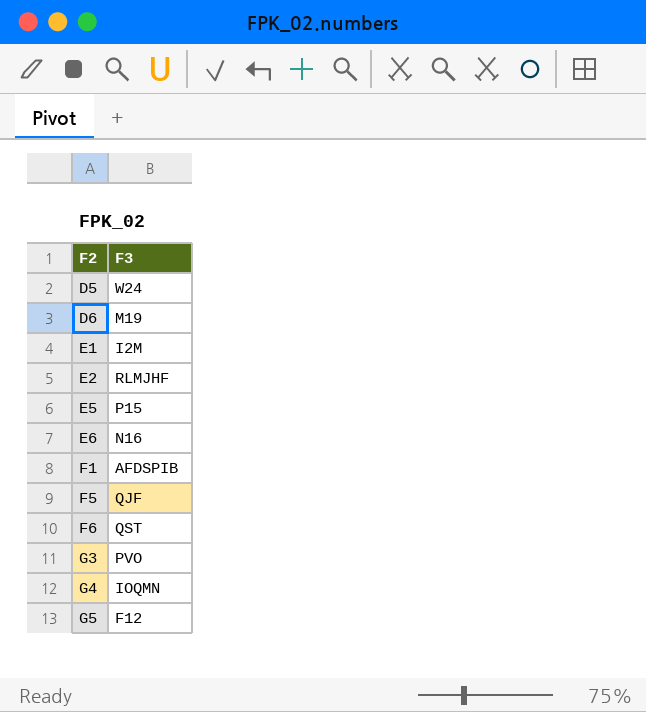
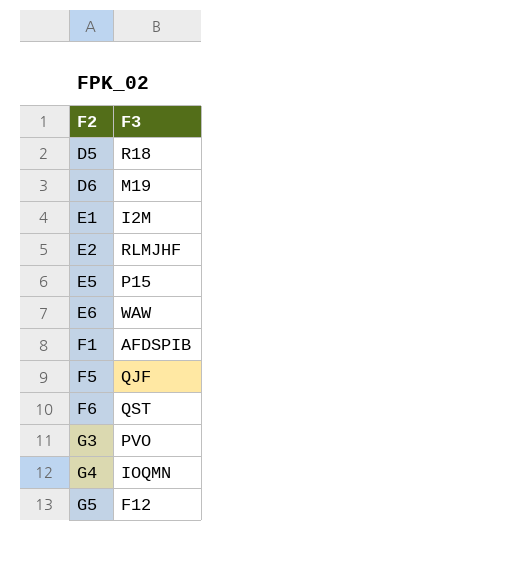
D5 | F3: W24 -> R18
E6 | F3: N16 -> WAW

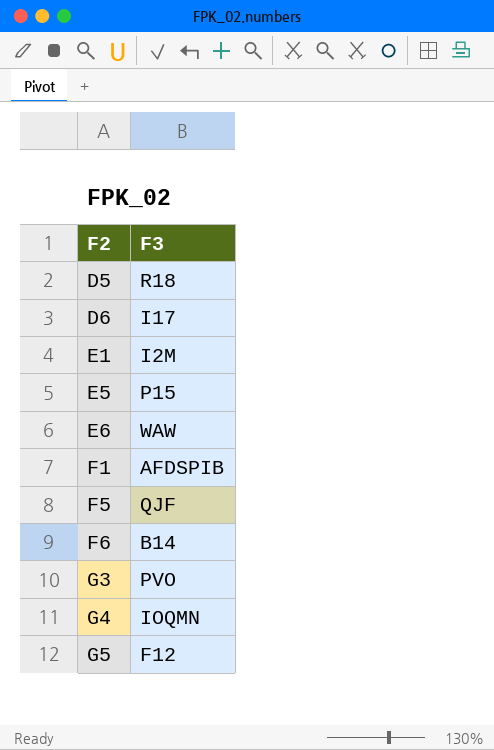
row E2: RLMJHF -> none
D6 | F3: M19 -> I17
F6 | F3: QST -> B14

